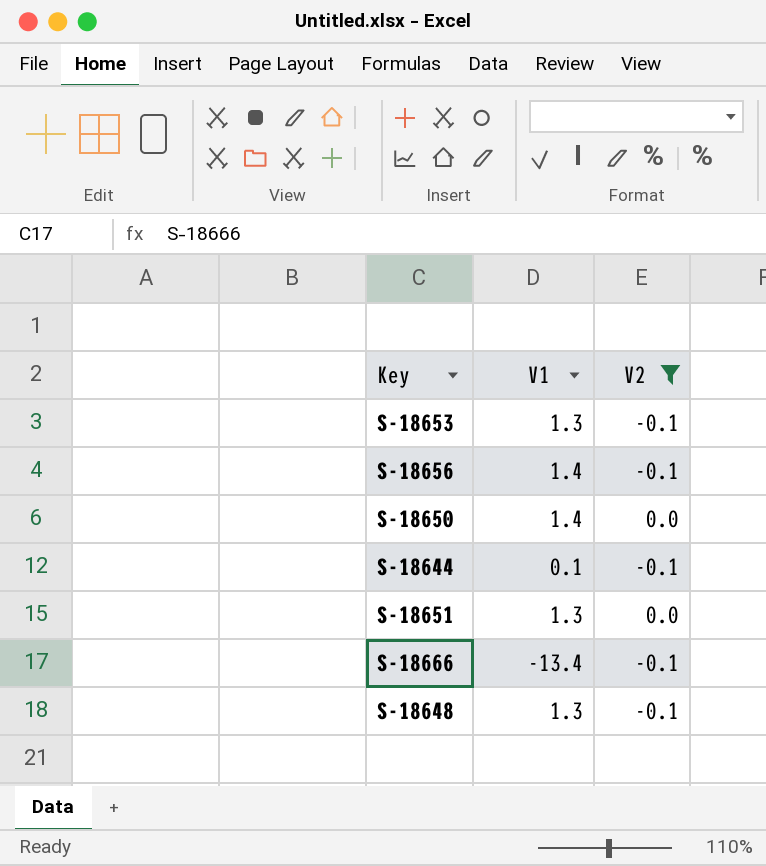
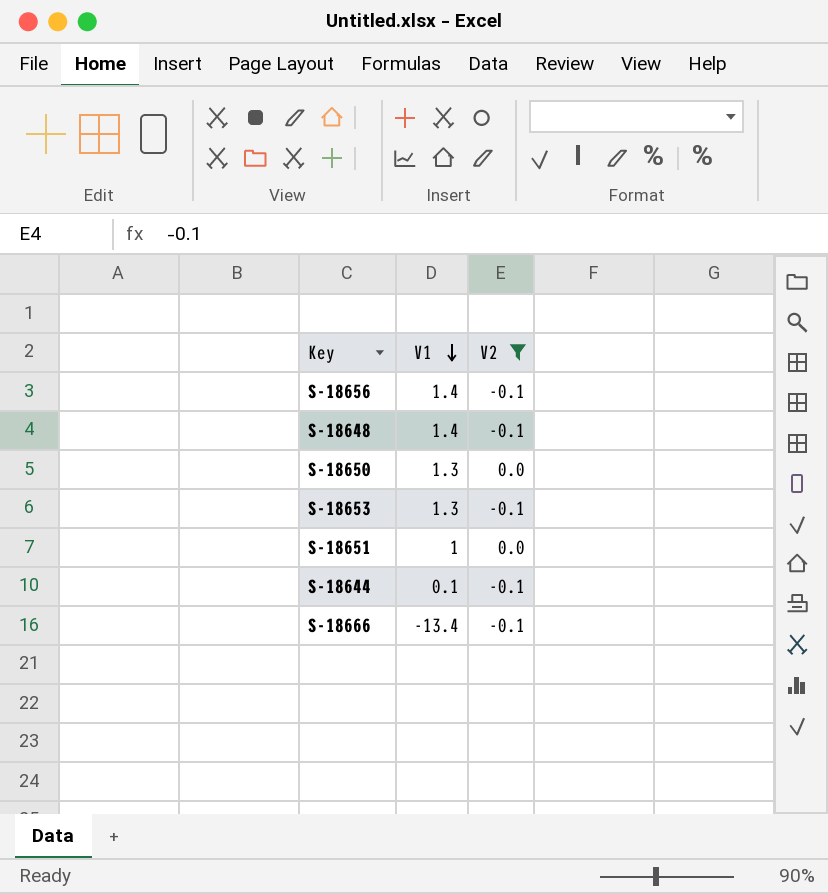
row order: none -> V1 descending
S-18648 | V1: 1.3 -> 1.4
S-18650 | V1: 1.4 -> 1.3
S-18651 | V1: 1.3 -> 1

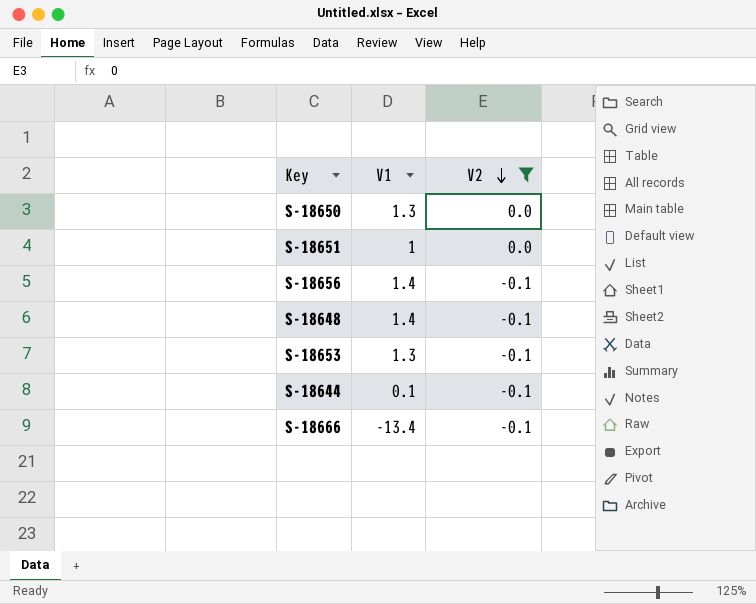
row order: V1 descending -> V2 descending

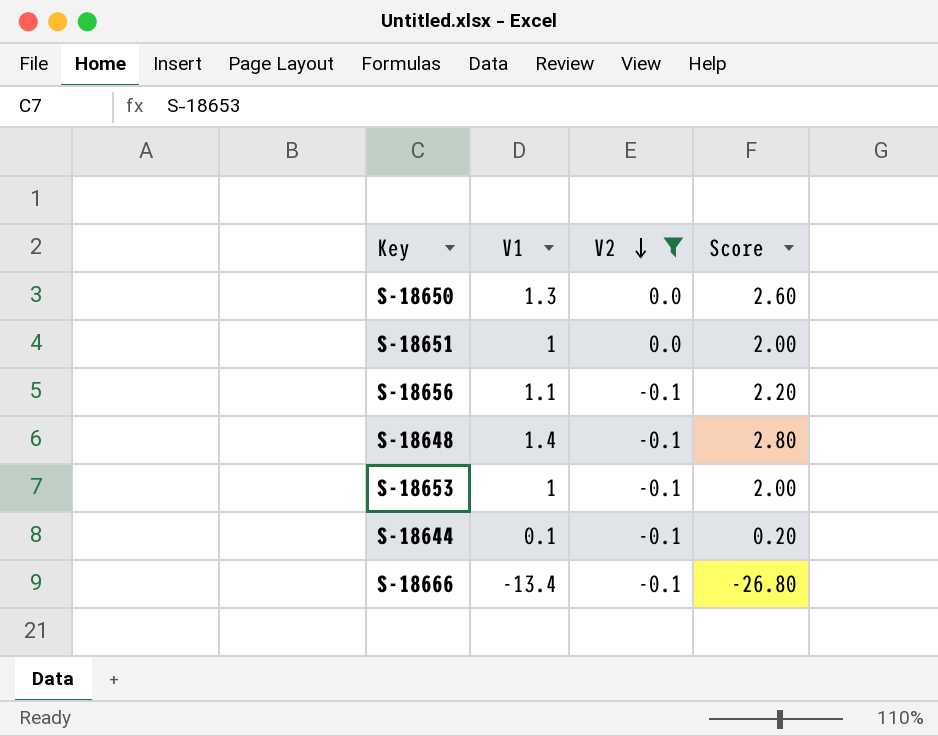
column Score | formula: none -> [V1] * 2
S-18656 | V1: 1.4 -> 1.1
S-18653 | V1: 1.3 -> 1

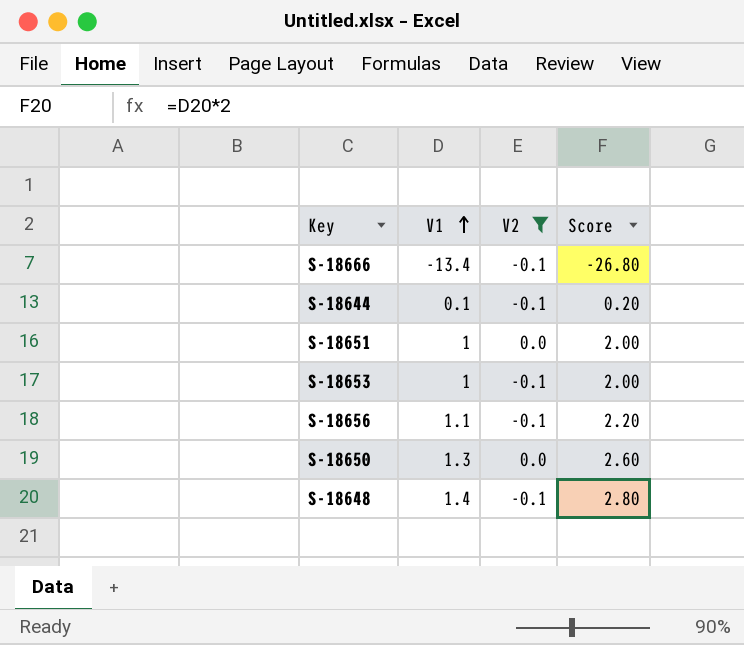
row order: V2 descending -> V1 ascending

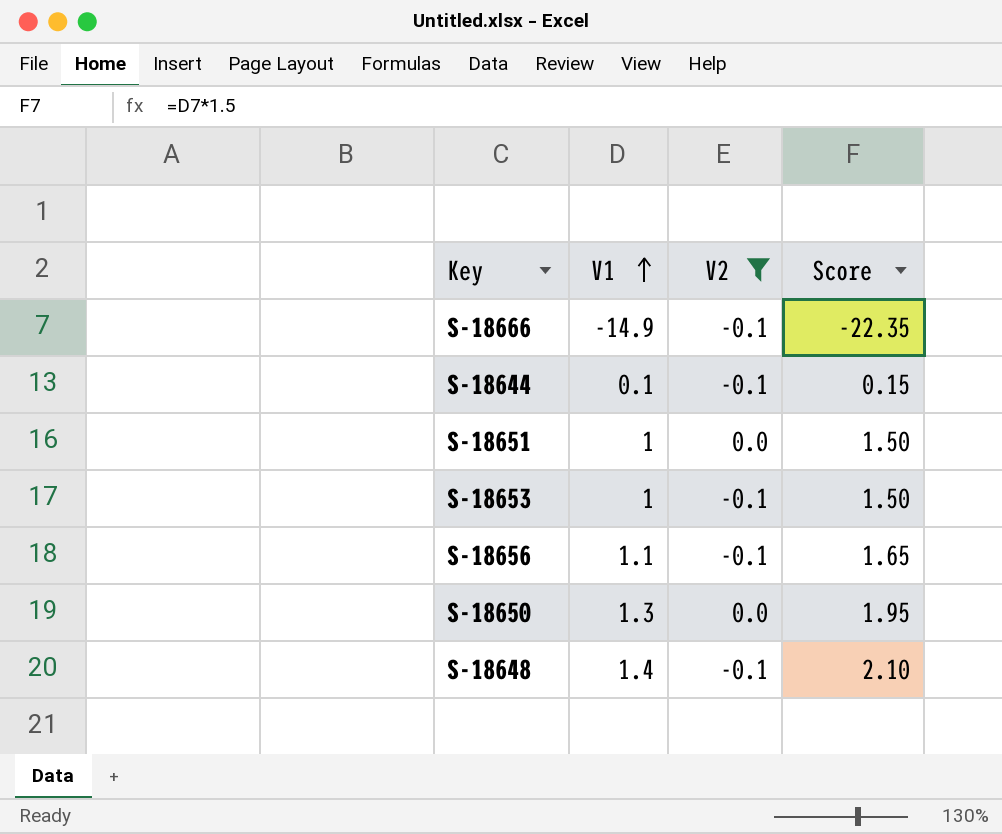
column Score | formula: [V1] * 2 -> [V1] * 1.5
S-18666 | V1: -13.4 -> -14.9

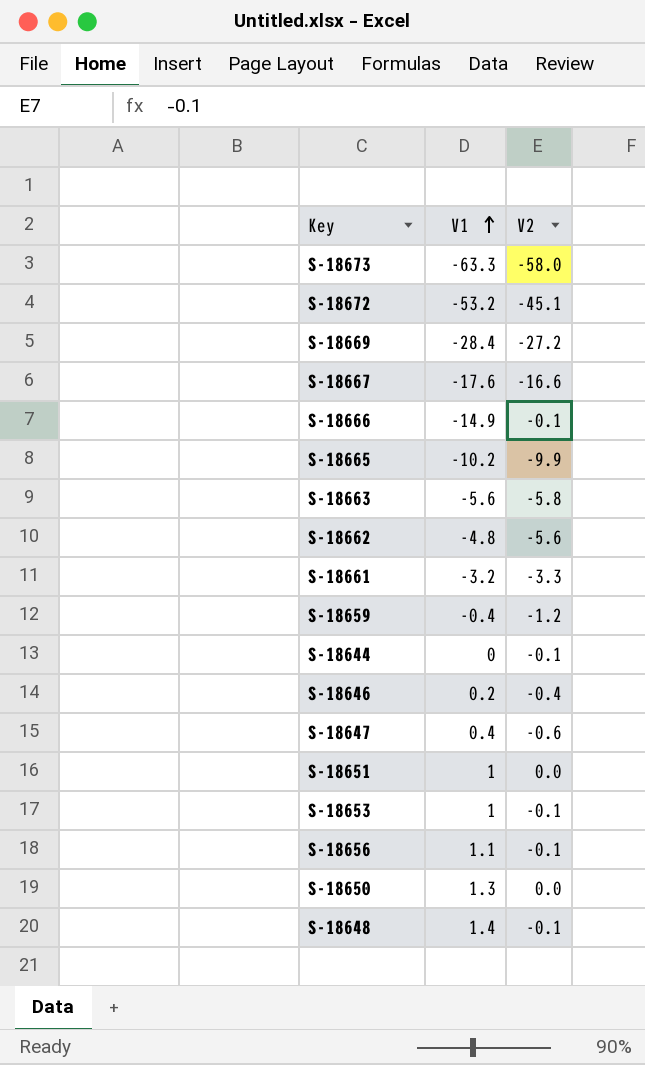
filter: V2 >= -0.1 -> none
column Score | formula: [V1] * 1.5 -> none
S-18644 | V1: 0.1 -> 0

